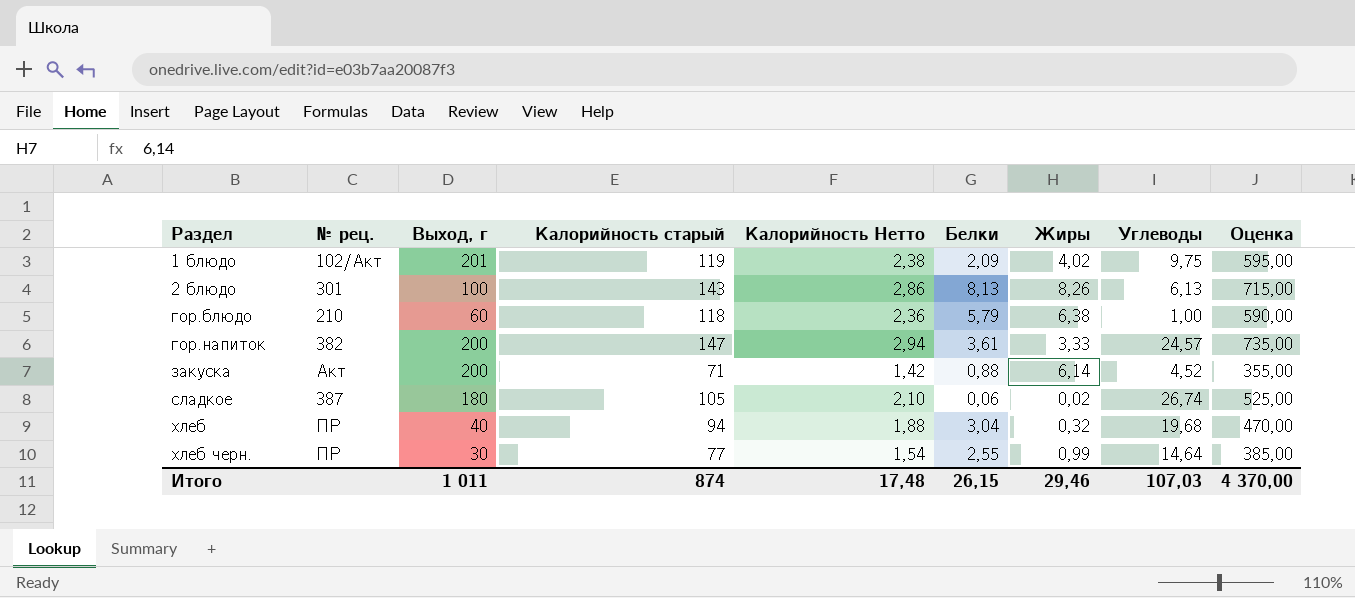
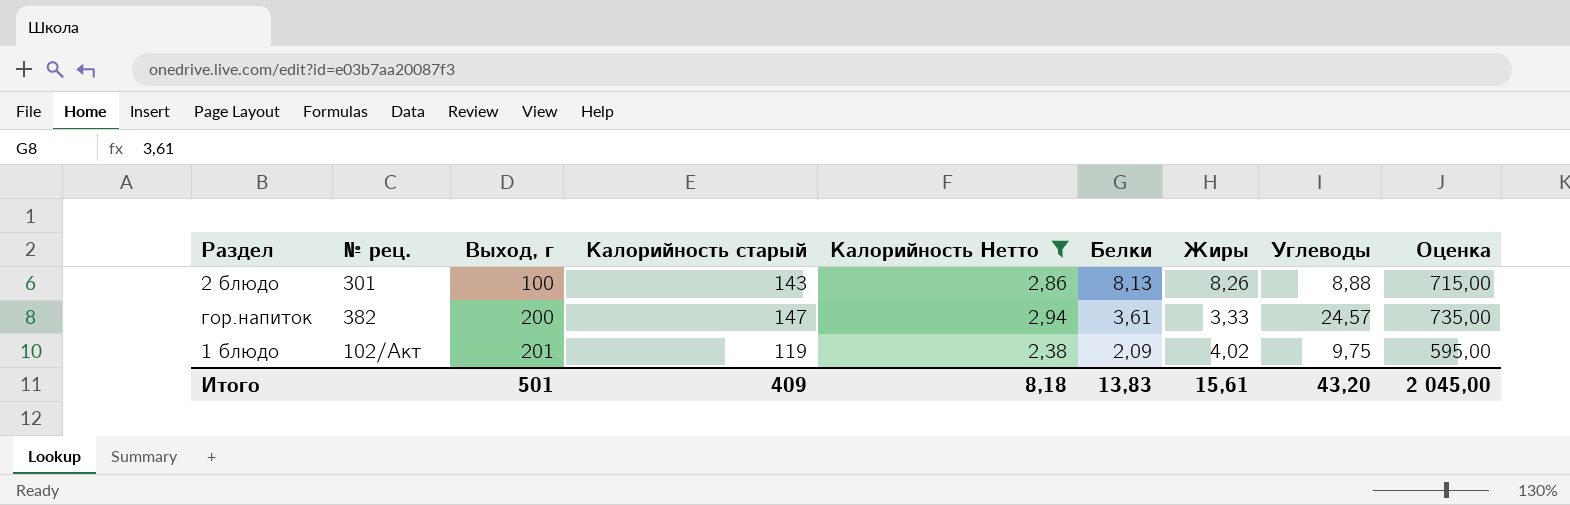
filter: none -> Калорийность Нетто >= 2,38
row order: Раздел ascending -> Выход, г ascending
2 блюдо | Углеводы: 6,13 -> 8,88
Итого | Выход, г: 1 011 -> 501
Итого | Калорийность старый: 874 -> 409
Итого | Калорийность Нетто: 17,48 -> 8,18
Итого | Белки: 26,15 -> 13,83
Итого | Жиры: 29,46 -> 15,61
Итого | Углеводы: 107,03 -> 43,20
Итого | Оценка: 4 370,00 -> 2 045,00

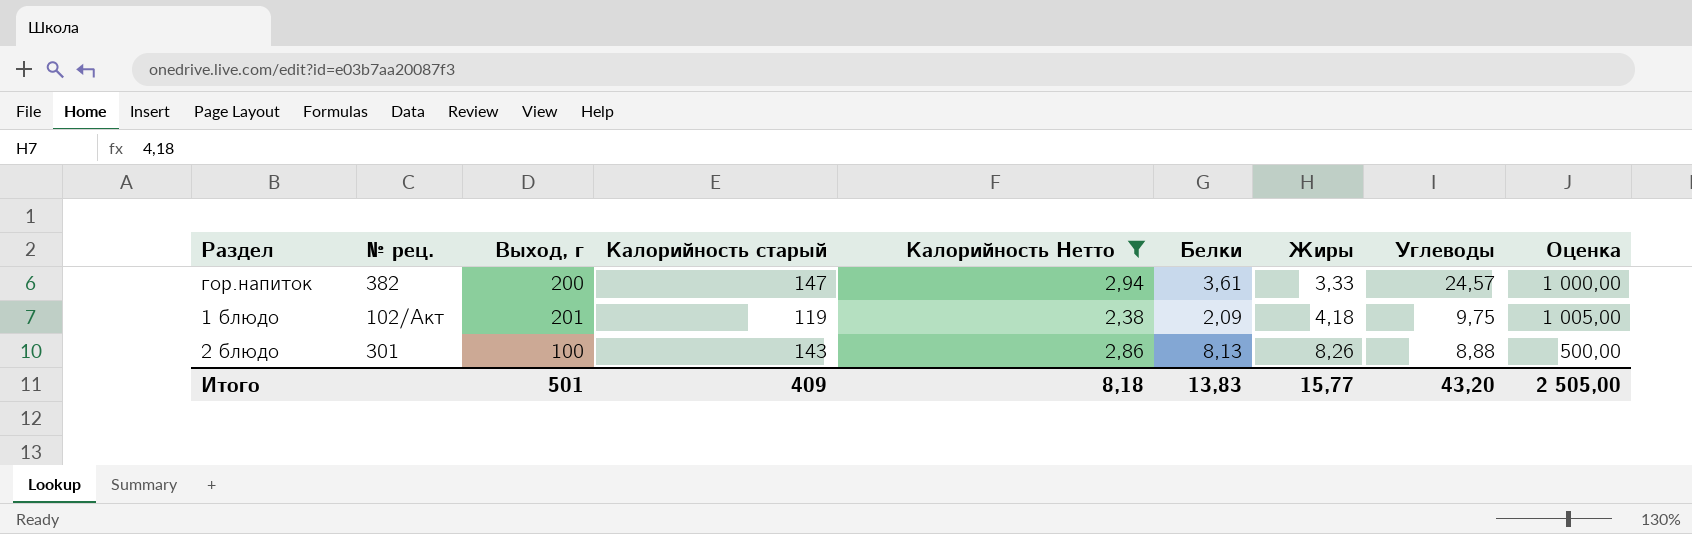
row order: Выход, г ascending -> Жиры ascending
column Оценка | formula: [Калорийность старый] * 5 -> [Выход, г] * 5
1 блюдо | Жиры: 4,02 -> 4,18
Итого | Жиры: 15,61 -> 15,77
Итого | Оценка: 2 045,00 -> 2 505,00

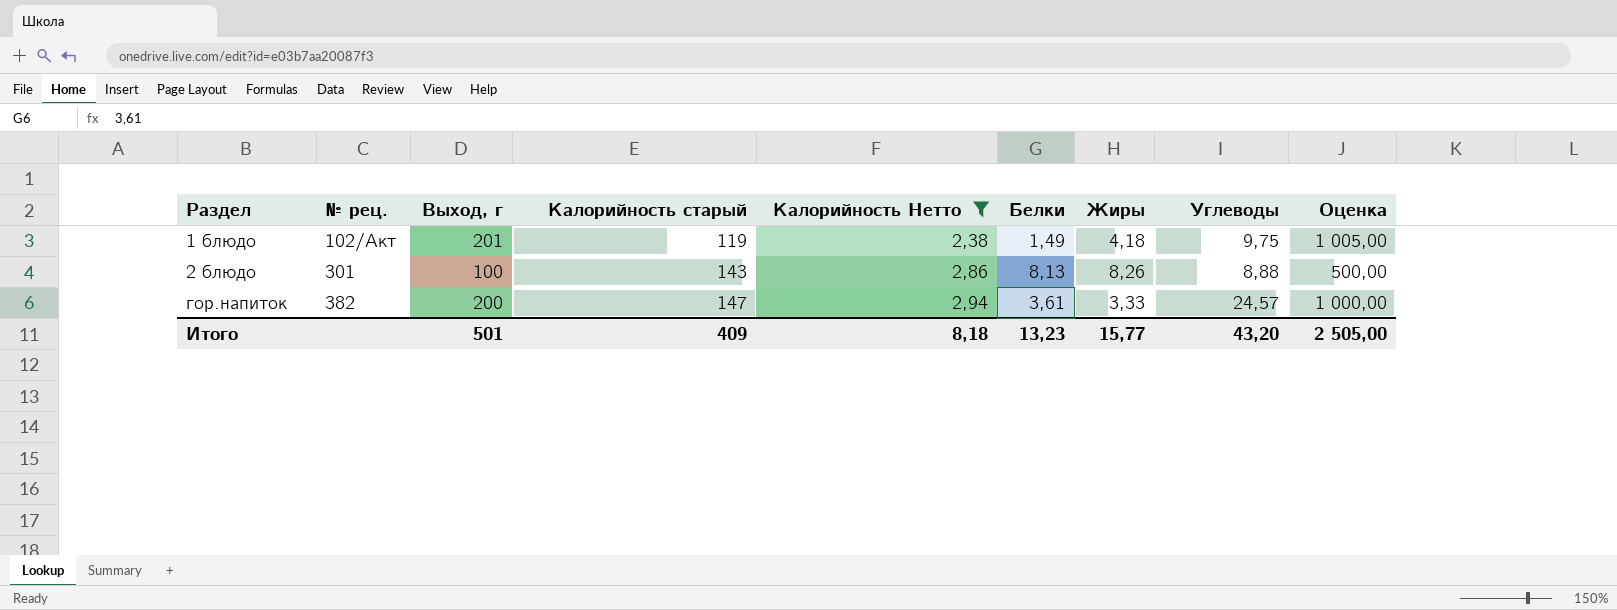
row order: Жиры ascending -> Раздел ascending
1 блюдо | Белки: 2,09 -> 1,49
Итого | Белки: 13,83 -> 13,23

